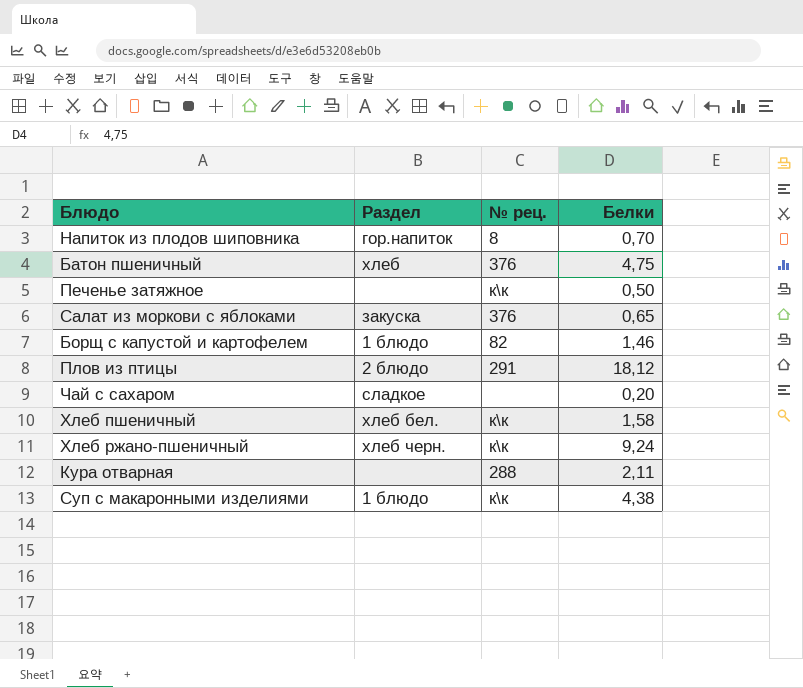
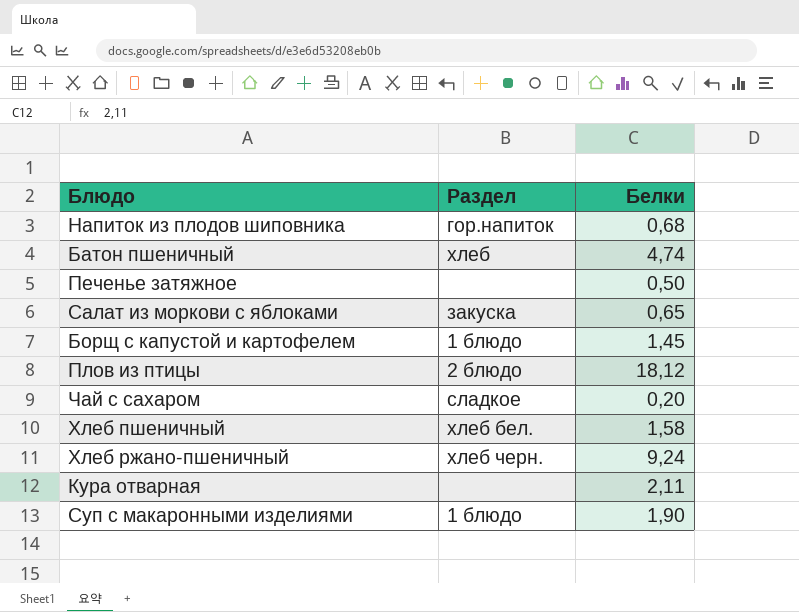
column № рец. | position: 3 -> none
Напиток из плодов шиповника | Белки: 0,70 -> 0,68
Батон пшеничный | Белки: 4,75 -> 4,74
Борщ с капустой и картофелем | Белки: 1,46 -> 1,45
Суп с макаронными изделиями | Белки: 4,38 -> 1,90

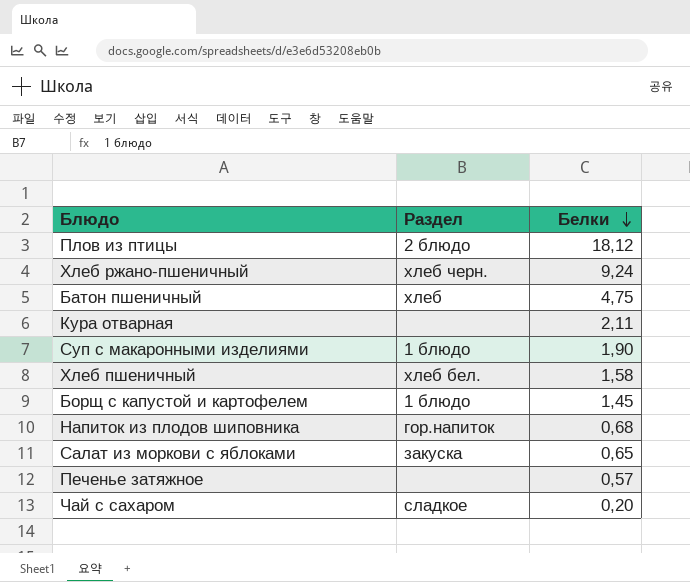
row order: none -> Белки descending
Батон пшеничный | Белки: 4,74 -> 4,75
Печенье затяжное | Белки: 0,50 -> 0,57

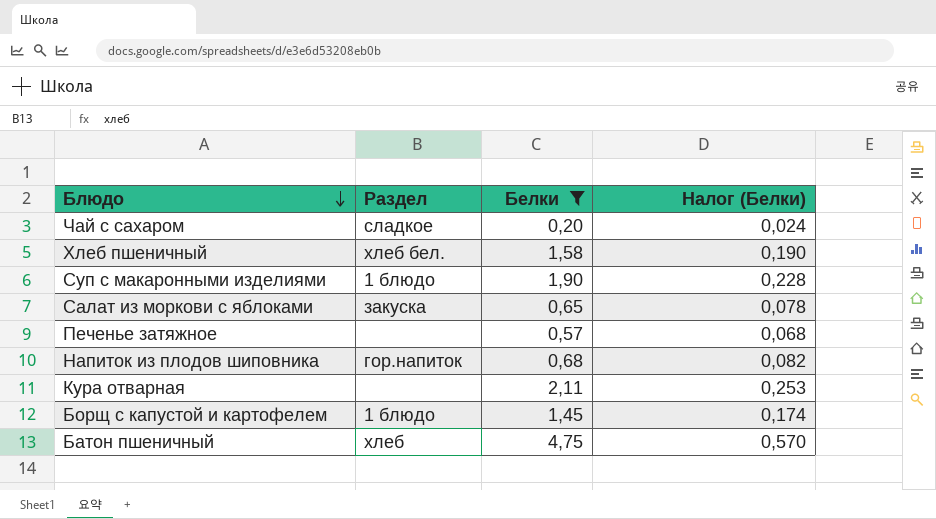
filter: none -> Белки <= 4,75
row order: Белки descending -> Блюдо descending
column Налог (Белки) | formula: none -> [Белки] * 0,12

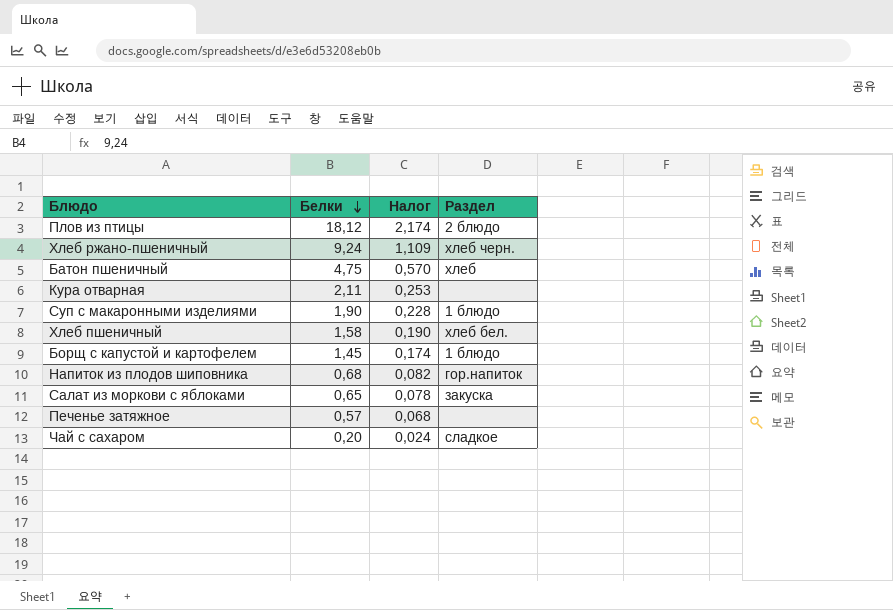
filter: Белки <= 4,75 -> none
row order: Блюдо descending -> Белки descending
column name: Налог (Белки) -> Налог
column Раздел | position: 2 -> 4

